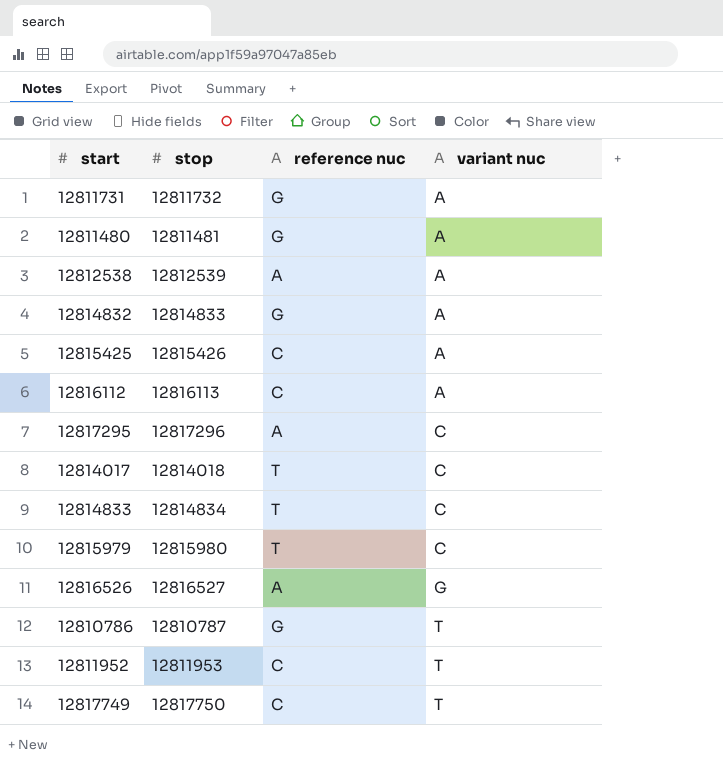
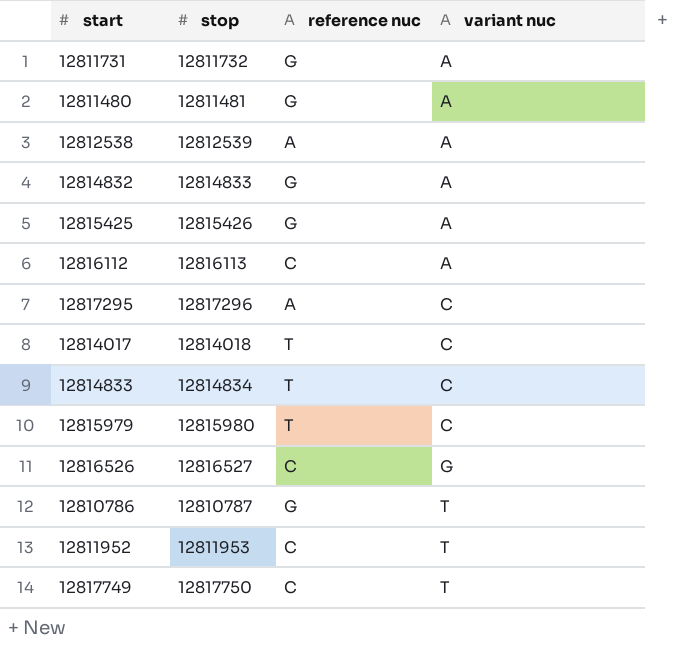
12815425 | reference nuc: C -> G
12816526 | reference nuc: A -> C

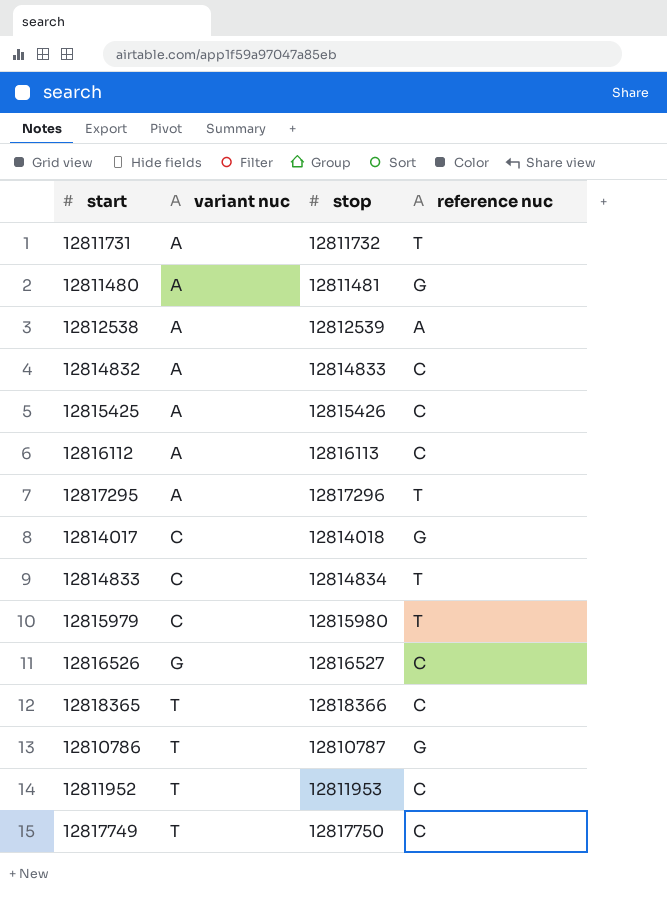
column variant nuc | position: 4 -> 2
12811731 | reference nuc: G -> T
12814832 | reference nuc: G -> C
12815425 | reference nuc: G -> C
12817295 | variant nuc: C -> A
12817295 | reference nuc: A -> T
12814017 | reference nuc: T -> G
row 12818365: none -> T | 12818366 | C

